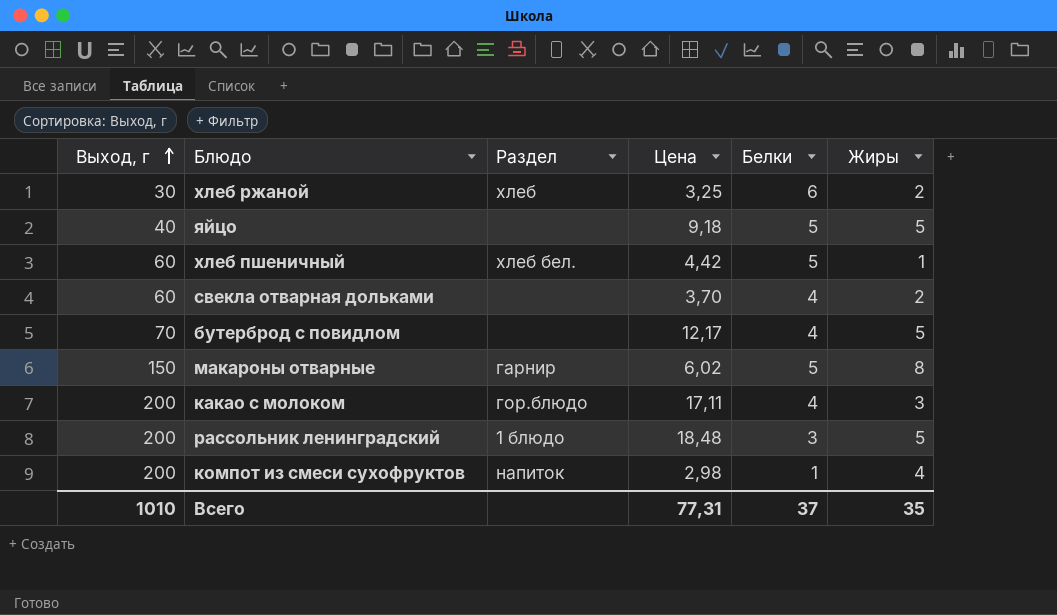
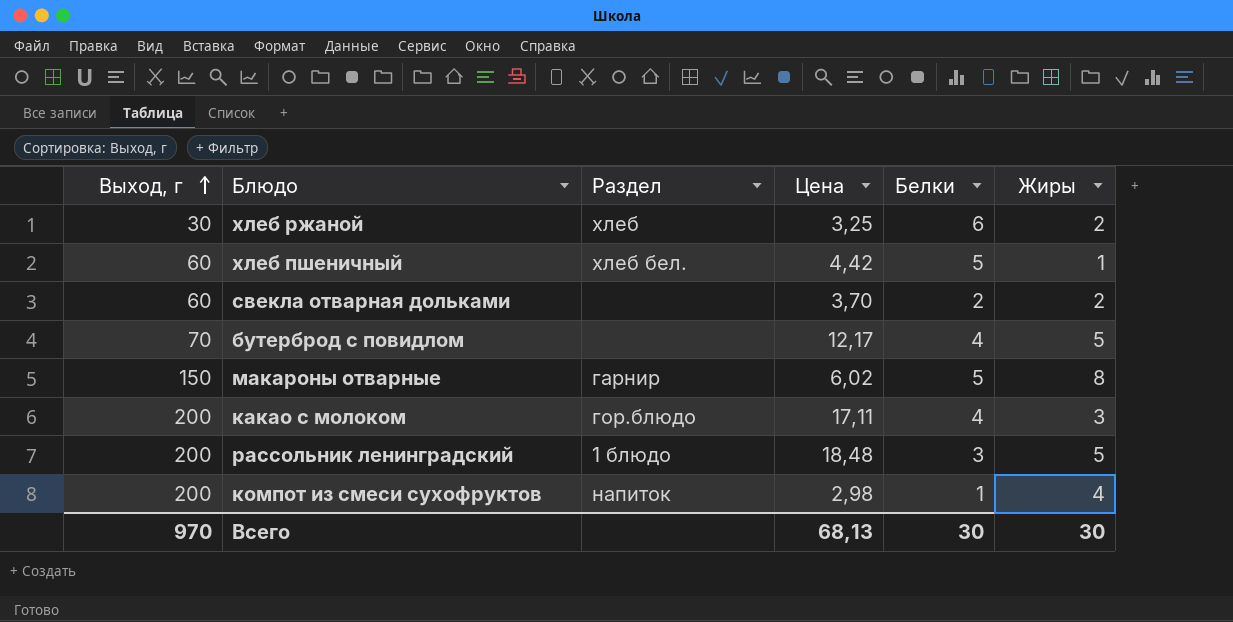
row яйцо: 40 | none | 9,18 | 5 | 5 -> none
свекла отварная дольками | Белки: 4 -> 2
Всего | Выход, г: 1010 -> 970
Всего | Цена: 77,31 -> 68,13
Всего | Белки: 37 -> 30
Всего | Жиры: 35 -> 30

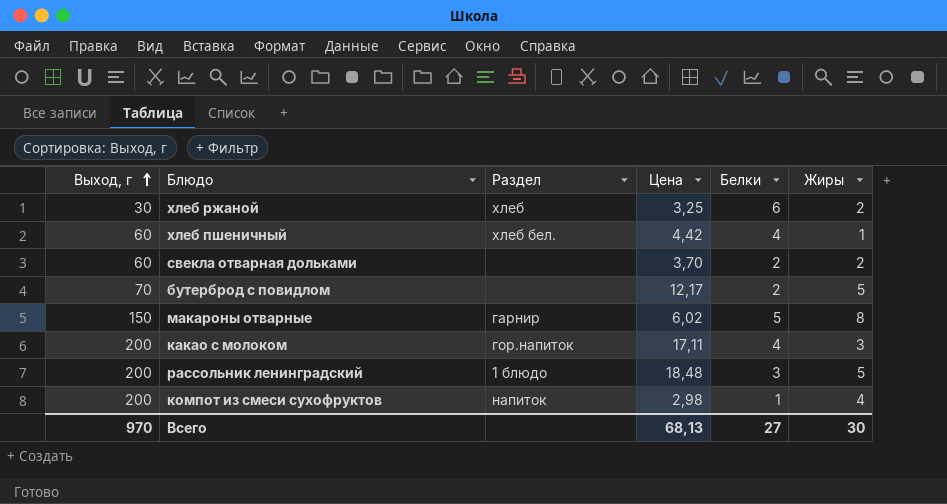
хлеб пшеничный | Белки: 5 -> 4
бутерброд с повидлом | Белки: 4 -> 2
какао с молоком | Раздел: гор.блюдо -> гор.напиток
Всего | Белки: 30 -> 27

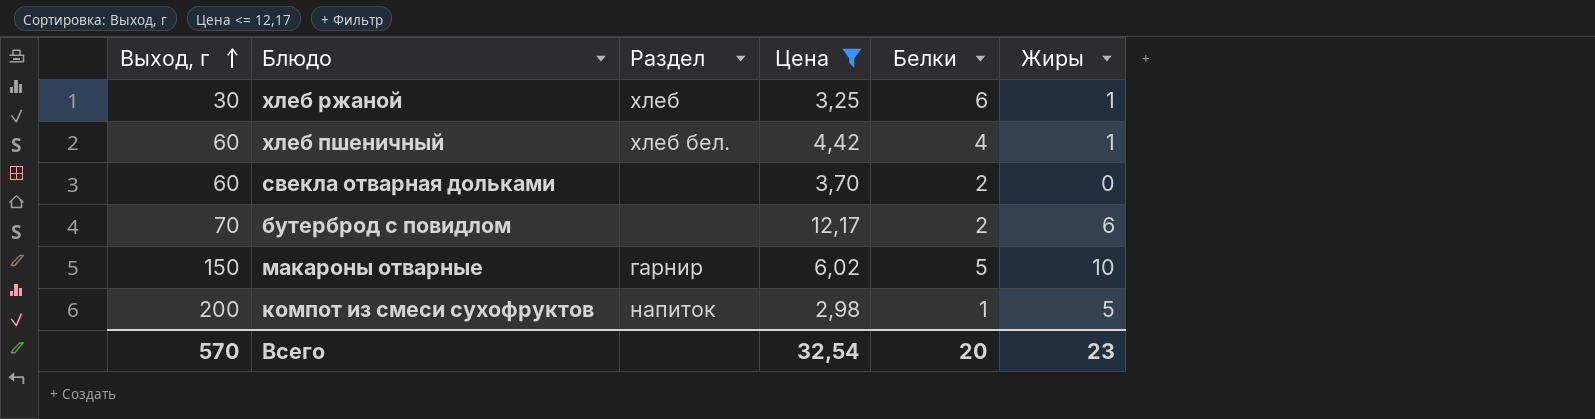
filter: none -> Цена <= 12,17
хлеб ржаной | Жиры: 2 -> 1
свекла отварная дольками | Жиры: 2 -> 0
бутерброд с повидлом | Жиры: 5 -> 6
макароны отварные | Жиры: 8 -> 10
компот из смеси сухофруктов | Жиры: 4 -> 5
Всего | Выход, г: 970 -> 570
Всего | Цена: 68,13 -> 32,54
Всего | Белки: 27 -> 20
Всего | Жиры: 30 -> 23

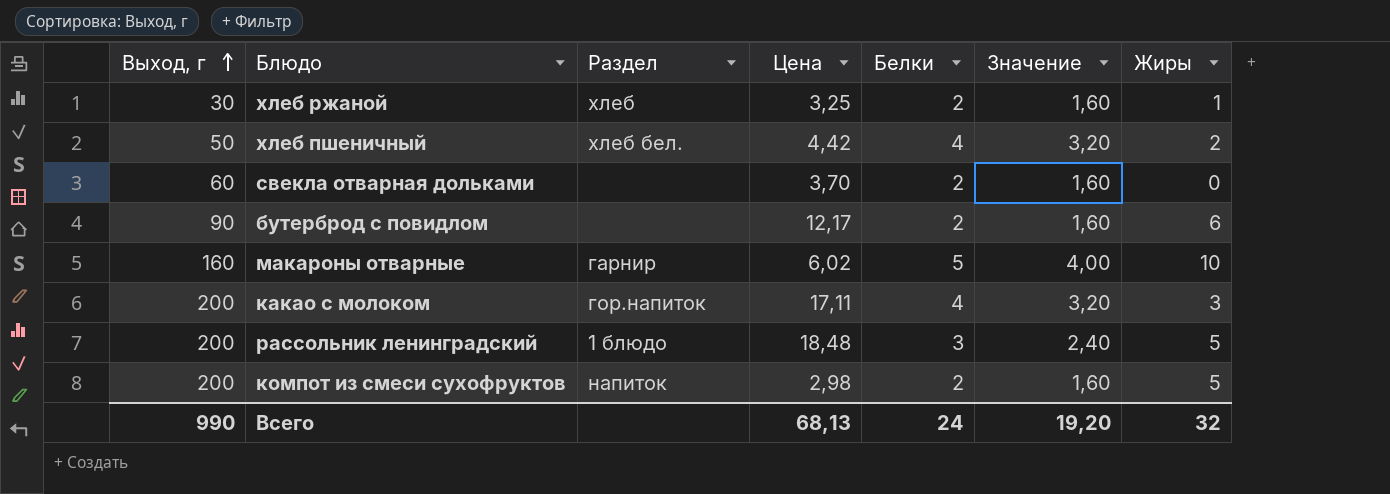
filter: Цена <= 12,17 -> none
column Значение | formula: none -> [Белки] * 0,8
хлеб ржаной | Белки: 6 -> 2
хлеб пшеничный | Выход, г: 60 -> 50
хлеб пшеничный | Жиры: 1 -> 2
бутерброд с повидлом | Выход, г: 70 -> 90
макароны отварные | Выход, г: 150 -> 160
компот из смеси сухофруктов | Белки: 1 -> 2
Всего | Выход, г: 570 -> 990
Всего | Цена: 32,54 -> 68,13
Всего | Белки: 20 -> 24
Всего | Жиры: 23 -> 32

